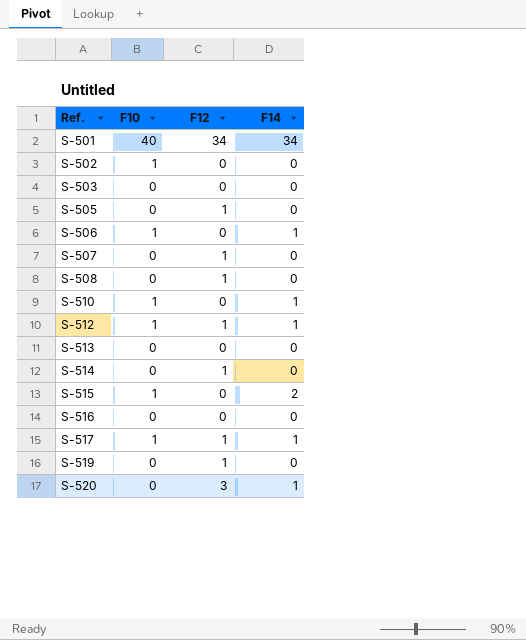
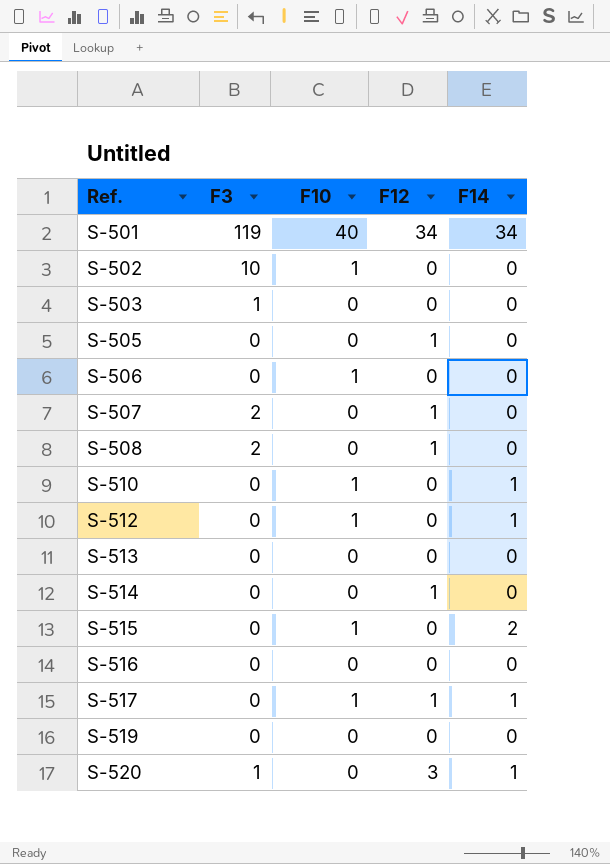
column F3 | position: none -> 2
S-506 | F14: 1 -> 0
S-512 | F12: 1 -> 0
S-519 | F12: 1 -> 0

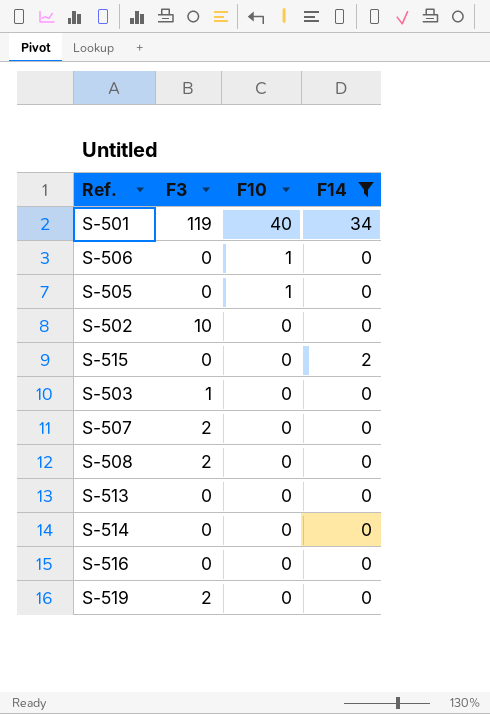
filter: none -> F14 != 1
row order: Ref. ascending -> F10 descending
column F12 | position: 4 -> none
S-505 | F10: 0 -> 1
S-502 | F10: 1 -> 0
S-515 | F10: 1 -> 0
S-519 | F3: 0 -> 2

